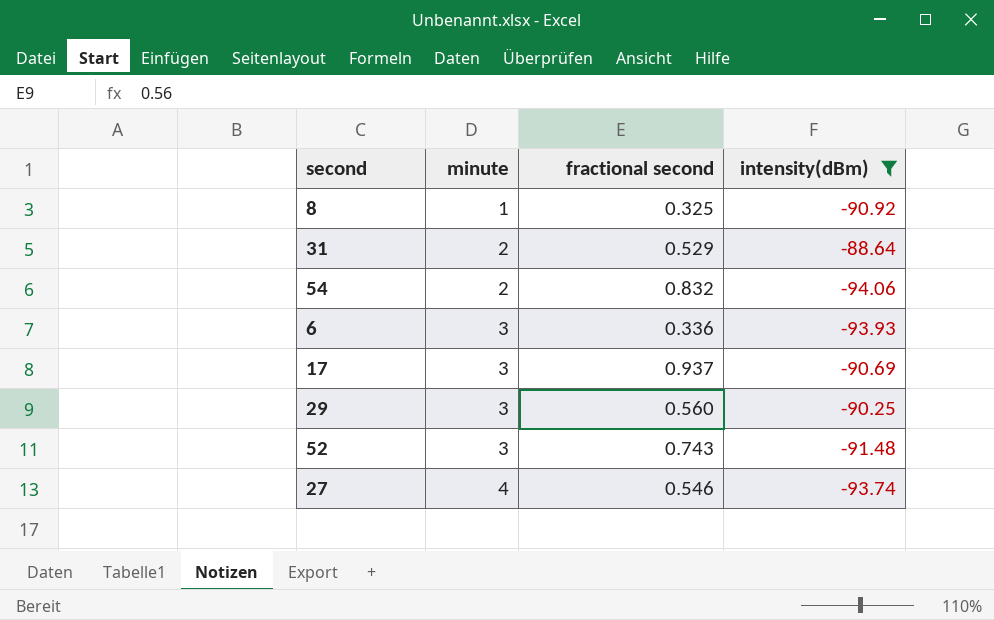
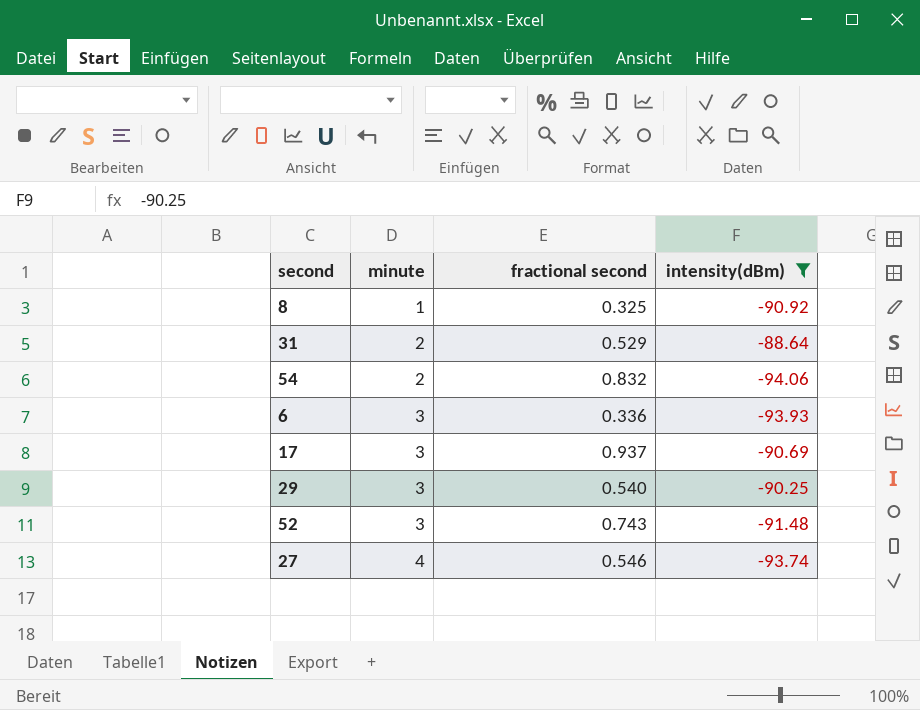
29 | fractional second: 0.560 -> 0.540

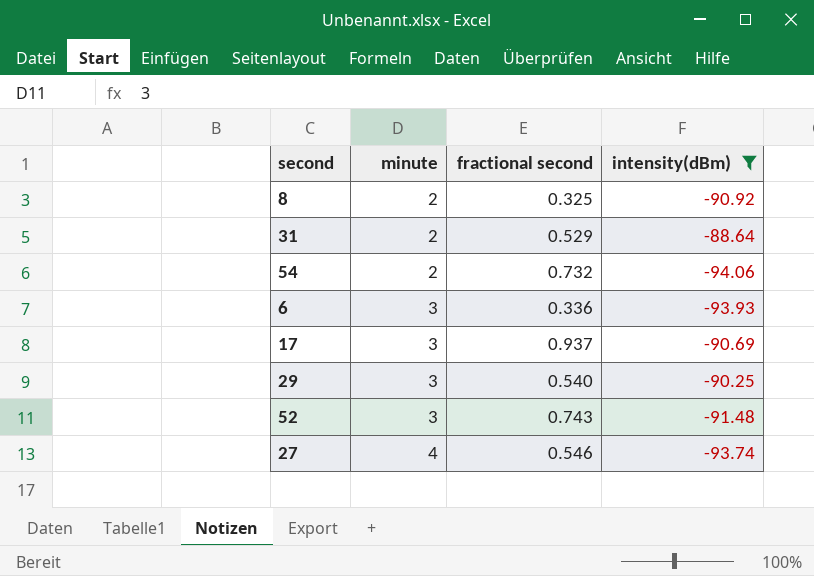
8 | minute: 1 -> 2
54 | fractional second: 0.832 -> 0.732

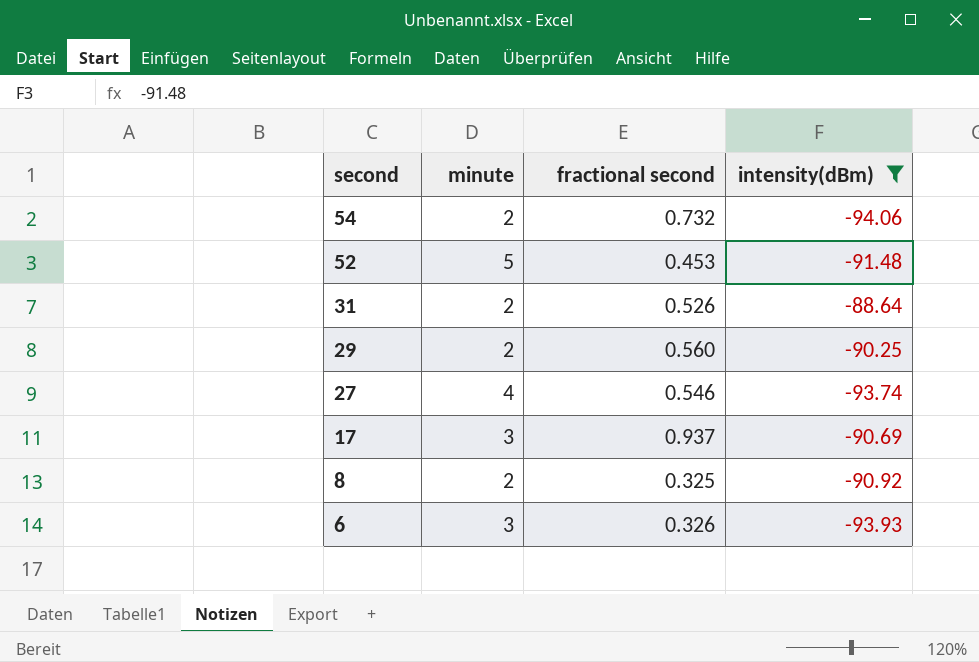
row order: minute ascending -> second descending
52 | minute: 3 -> 5
52 | fractional second: 0.743 -> 0.453
31 | fractional second: 0.529 -> 0.526
29 | minute: 3 -> 2
29 | fractional second: 0.540 -> 0.560
6 | fractional second: 0.336 -> 0.326

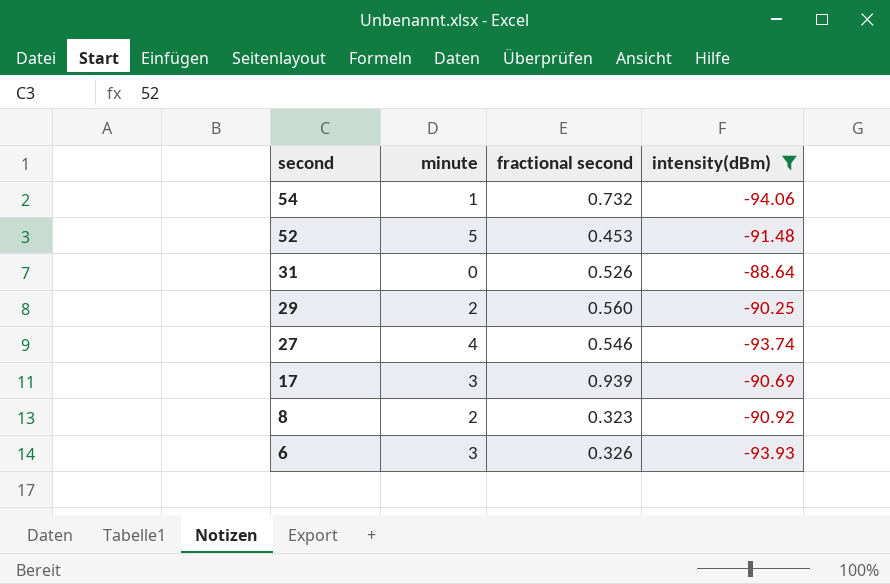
54 | minute: 2 -> 1
31 | minute: 2 -> 0
17 | fractional second: 0.937 -> 0.939
8 | fractional second: 0.325 -> 0.323

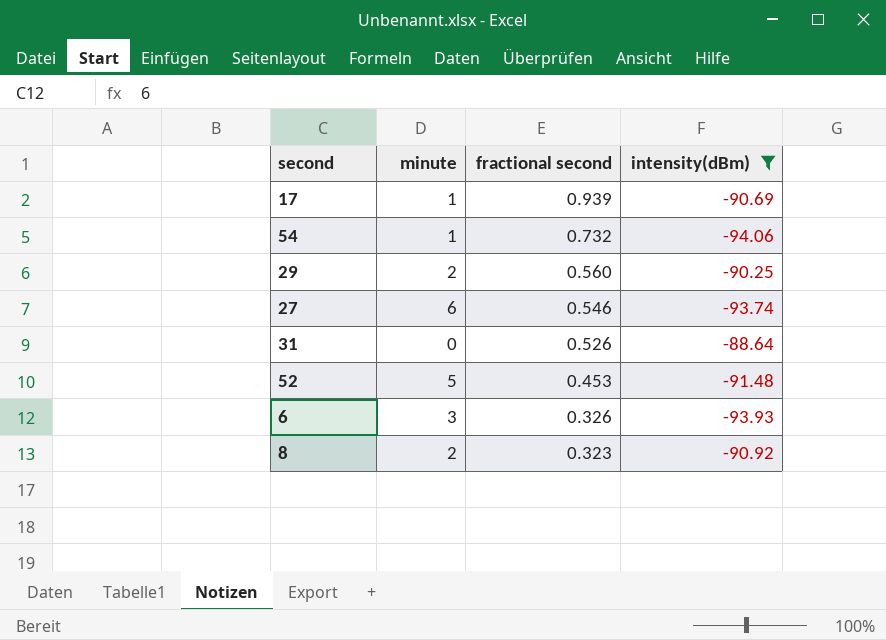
row order: second descending -> fractional second descending
17 | minute: 3 -> 1
27 | minute: 4 -> 6

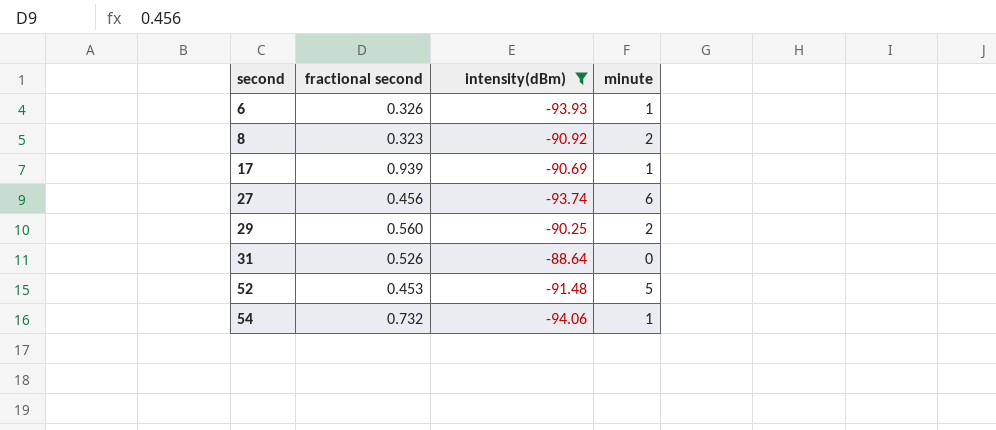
row order: fractional second descending -> second ascending
column minute | position: 2 -> 4
6 | minute: 3 -> 1
27 | fractional second: 0.546 -> 0.456

